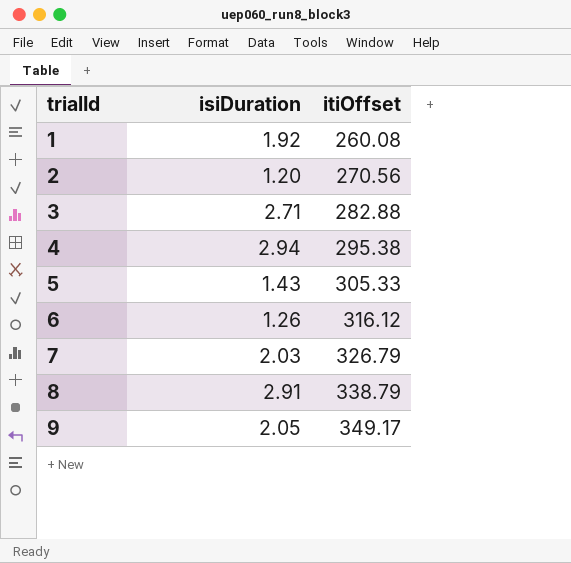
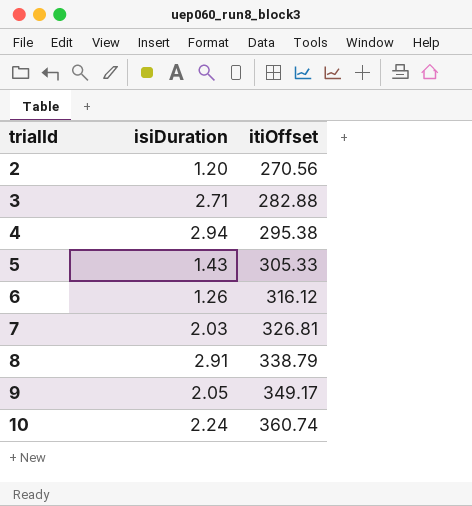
row 1: 1.92 | 260.08 -> none
7 | itiOffset: 326.79 -> 326.81
row 10: none -> 2.24 | 360.74

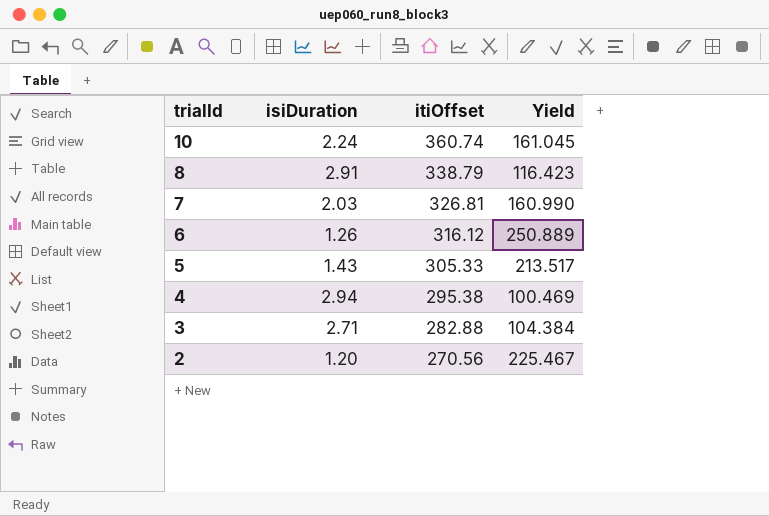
row order: trialId ascending -> trialId descending
column Yield | formula: none -> [itiOffset] / [isiDuration]
row 9: 2.05 | 349.17 -> none

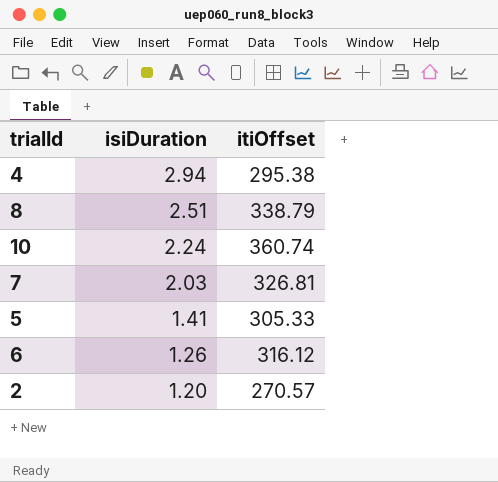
row order: trialId descending -> isiDuration descending
column Yield | formula: [itiOffset] / [isiDuration] -> none
row 3: 2.71 | 282.88 | 104.384 -> none
8 | isiDuration: 2.91 -> 2.51
5 | isiDuration: 1.43 -> 1.41
2 | itiOffset: 270.56 -> 270.57

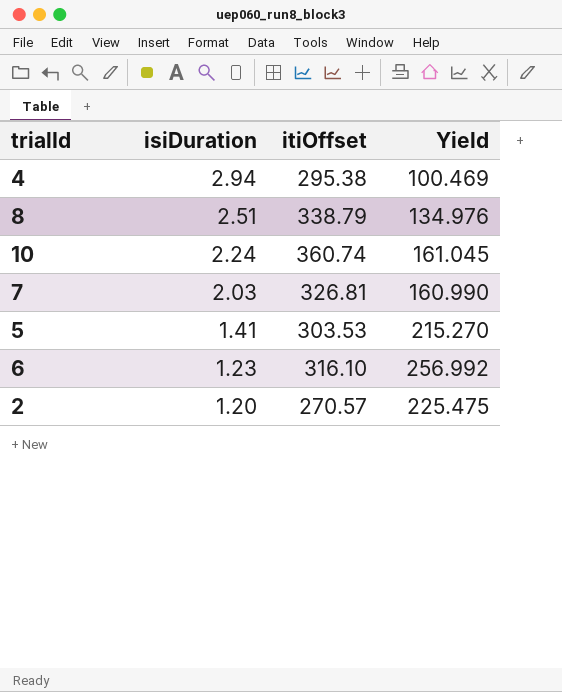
column Yield | formula: none -> [itiOffset] / [isiDuration]
5 | itiOffset: 305.33 -> 303.53
6 | isiDuration: 1.26 -> 1.23
6 | itiOffset: 316.12 -> 316.10

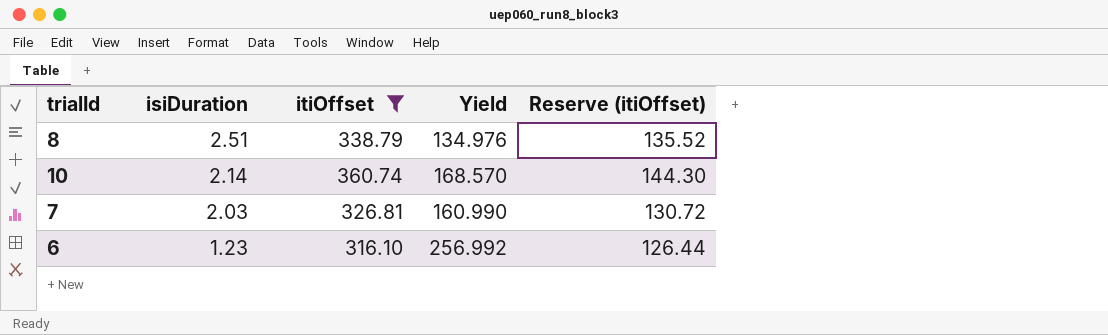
filter: none -> itiOffset >= 316.10
column Reserve (itiOffset) | formula: none -> [itiOffset] * 0.4
10 | isiDuration: 2.24 -> 2.14
10 | Yield: 161.045 -> 168.570

